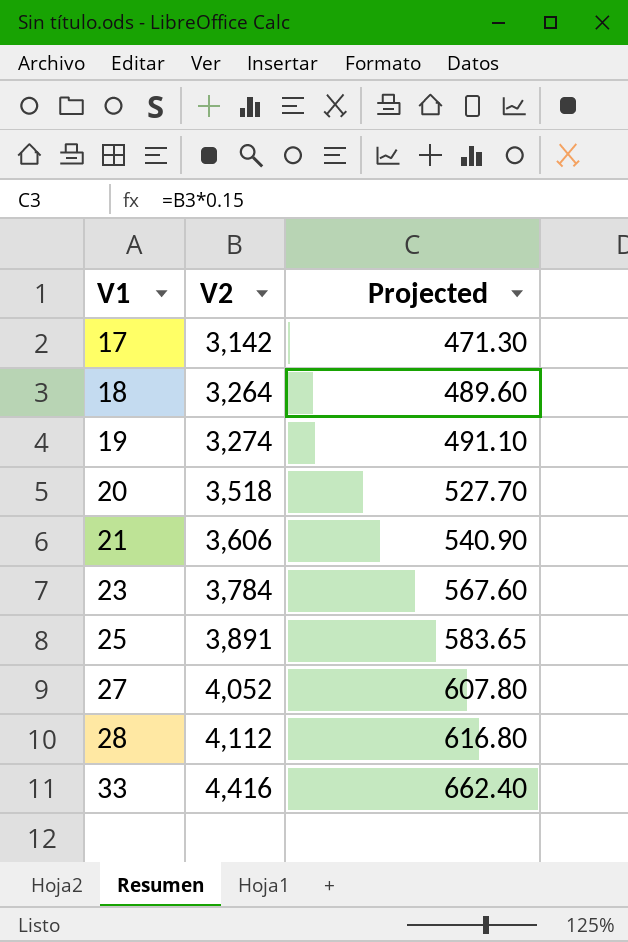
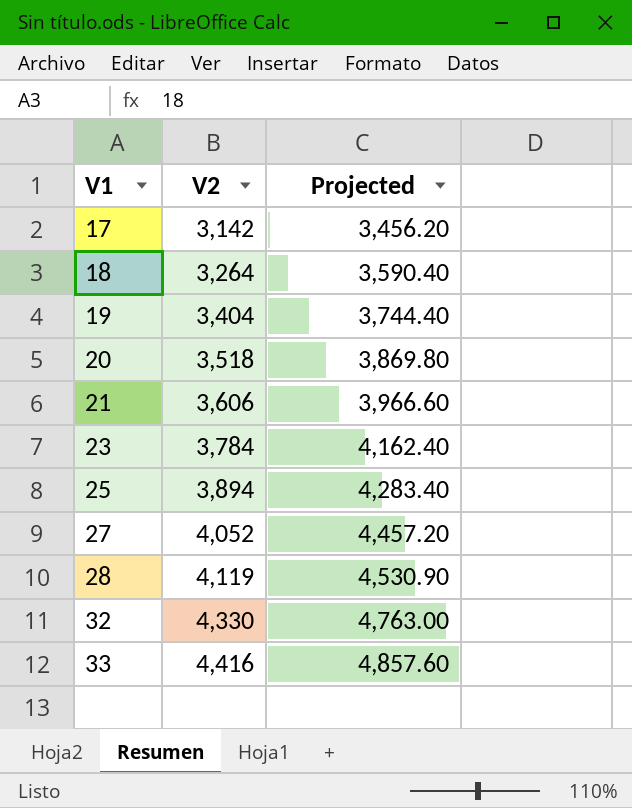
column Projected | formula: [V2] * 0.15 -> [V2] * 1.1
19 | V2: 3,274 -> 3,404
25 | V2: 3,891 -> 3,894
28 | V2: 4,112 -> 4,119
row 32: none -> 4,330 | 4,763.00

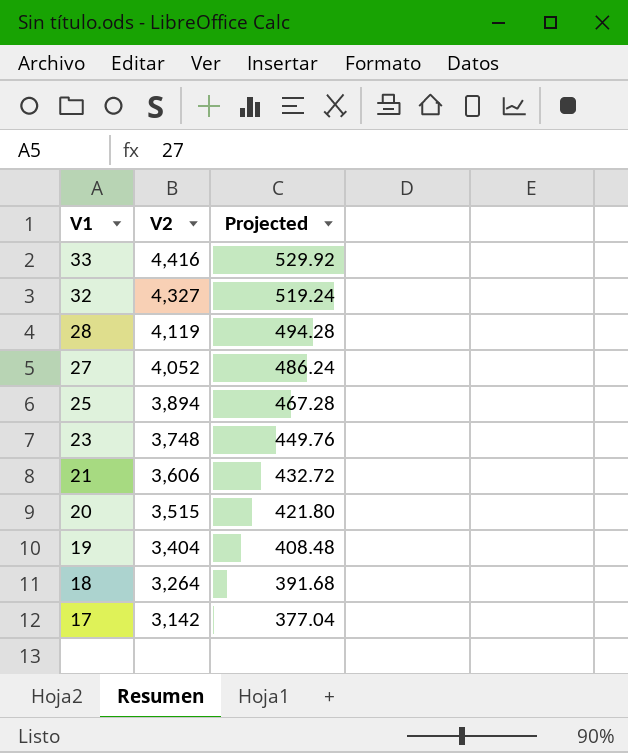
row order: V1 ascending -> V1 descending
column Projected | formula: [V2] * 1.1 -> [V2] * 0.12
32 | V2: 4,330 -> 4,327
23 | V2: 3,784 -> 3,748
20 | V2: 3,518 -> 3,515

